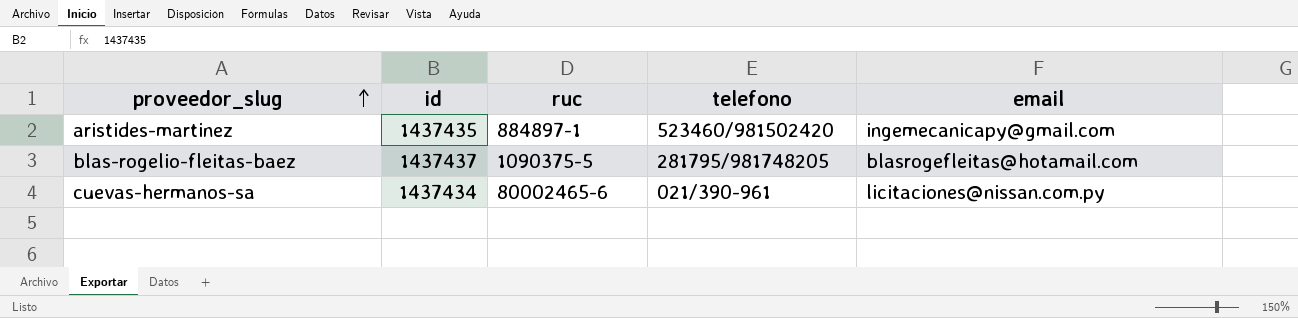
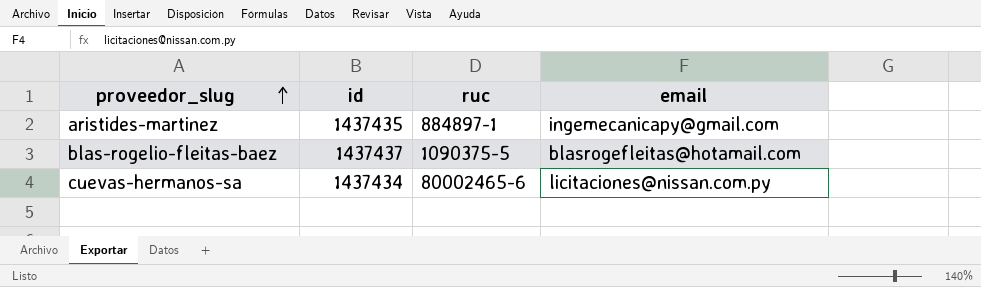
column telefono | position: 4 -> none

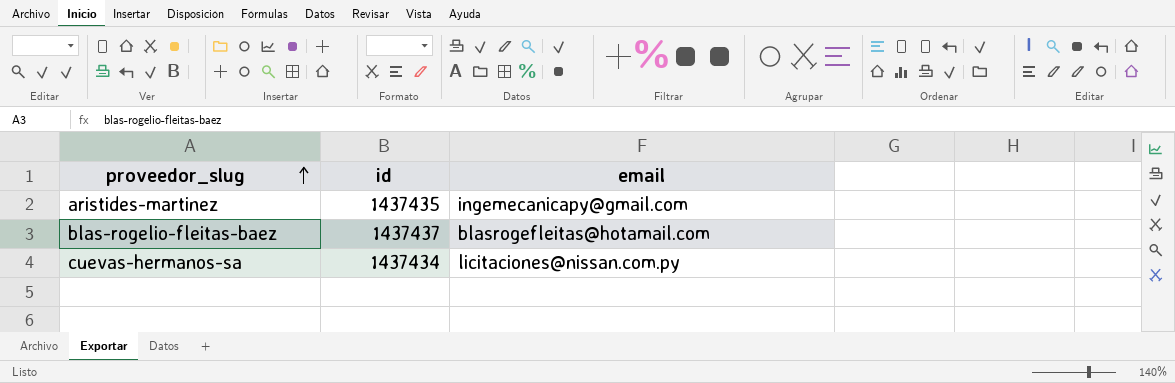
column ruc | position: 3 -> none

